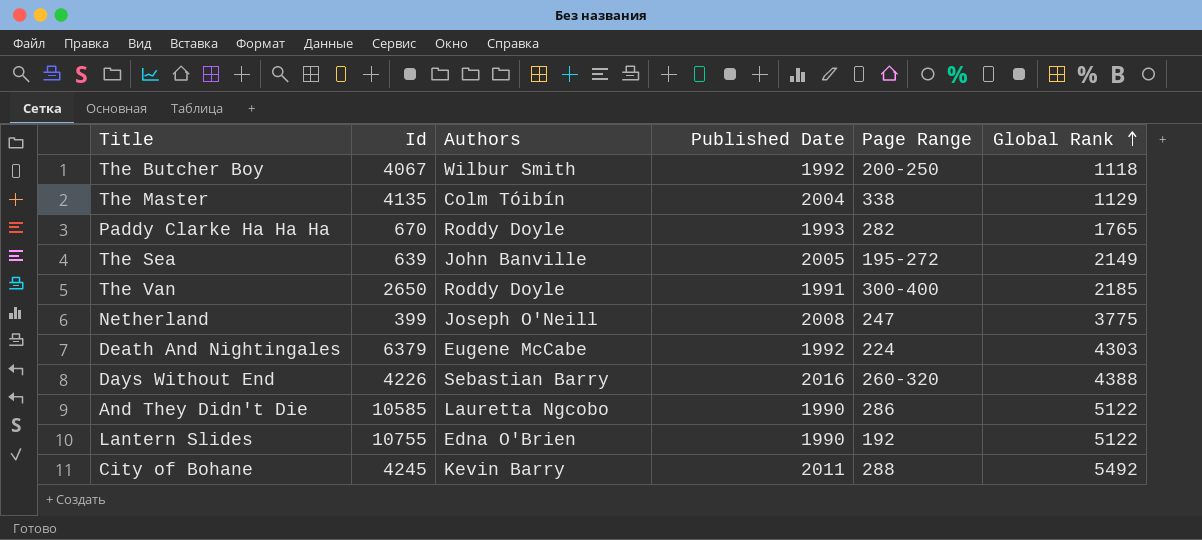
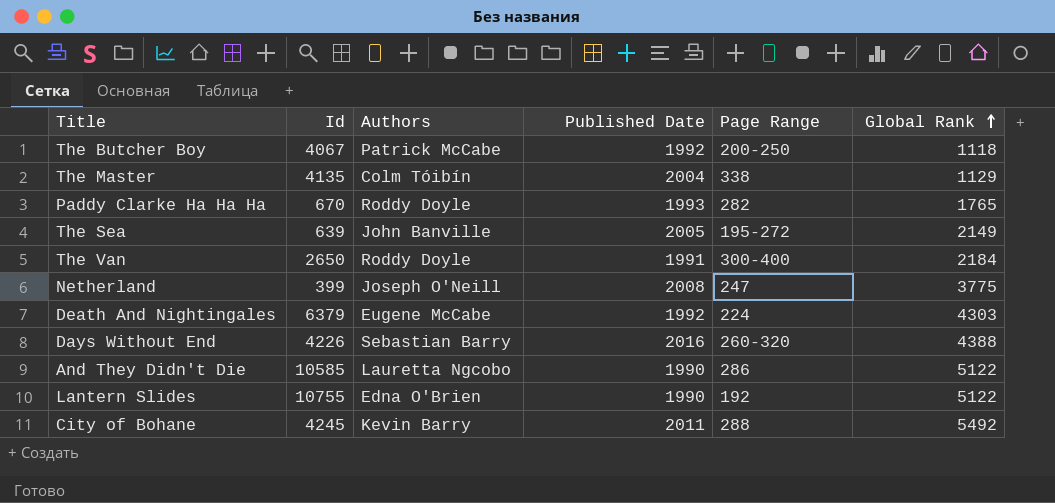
The Butcher Boy | Authors: Wilbur Smith -> Patrick McCabe
The Van | Global Rank: 2185 -> 2184

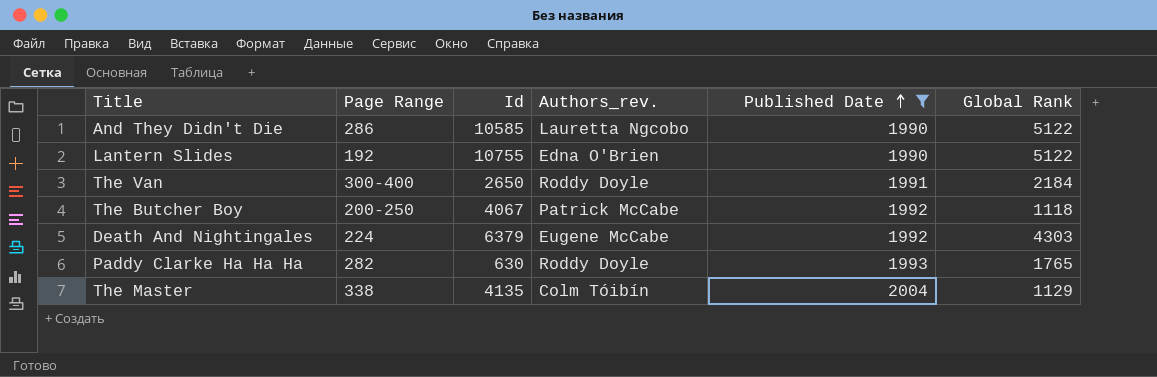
filter: none -> Published Date <= 2004
row order: Global Rank ascending -> Published Date ascending
column Page Range | position: 5 -> 2
column name: Authors -> Authors_rev.
Paddy Clarke Ha Ha Ha | Id: 670 -> 630

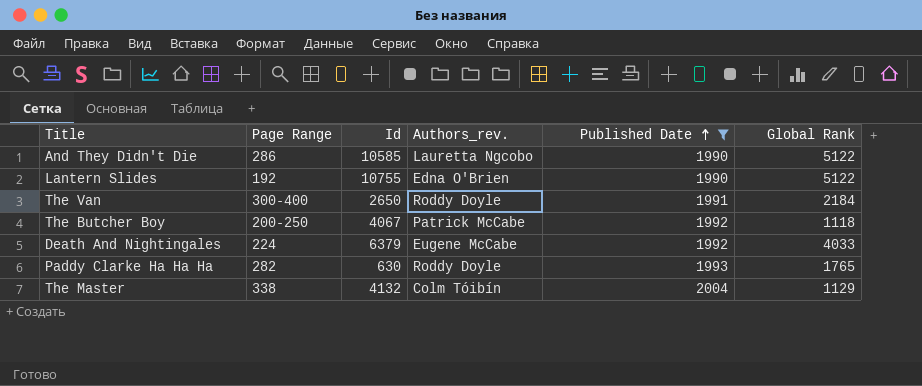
Death And Nightingales | Global Rank: 4303 -> 4033
The Master | Id: 4135 -> 4132

